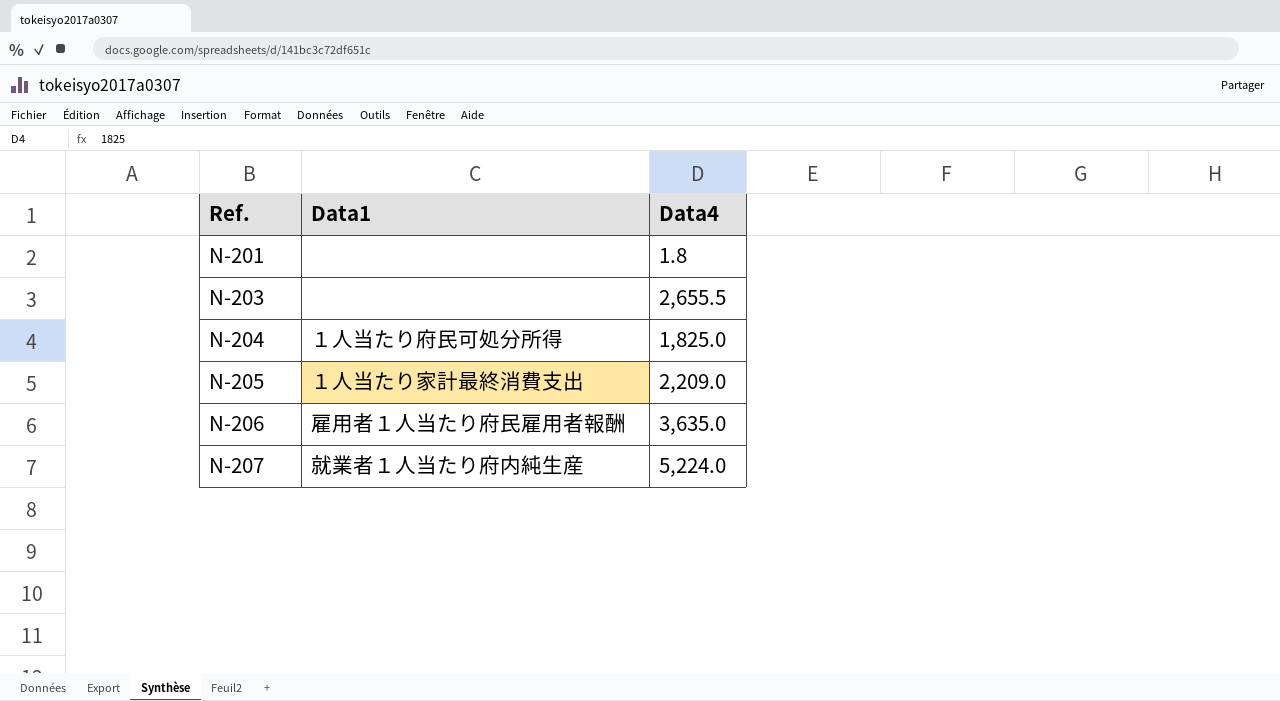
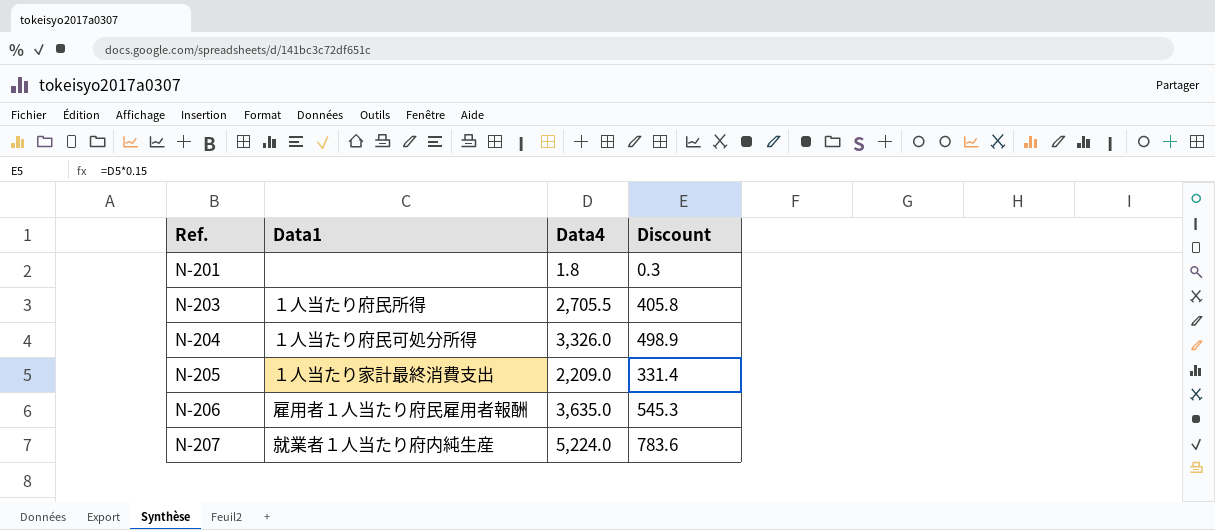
column Discount | formula: none -> [Data4] * 0.15
N-203 | Data1: none -> １人当たり府民所得
N-203 | Data4: 2,655.5 -> 2,705.5
N-204 | Data4: 1,825.0 -> 3,326.0

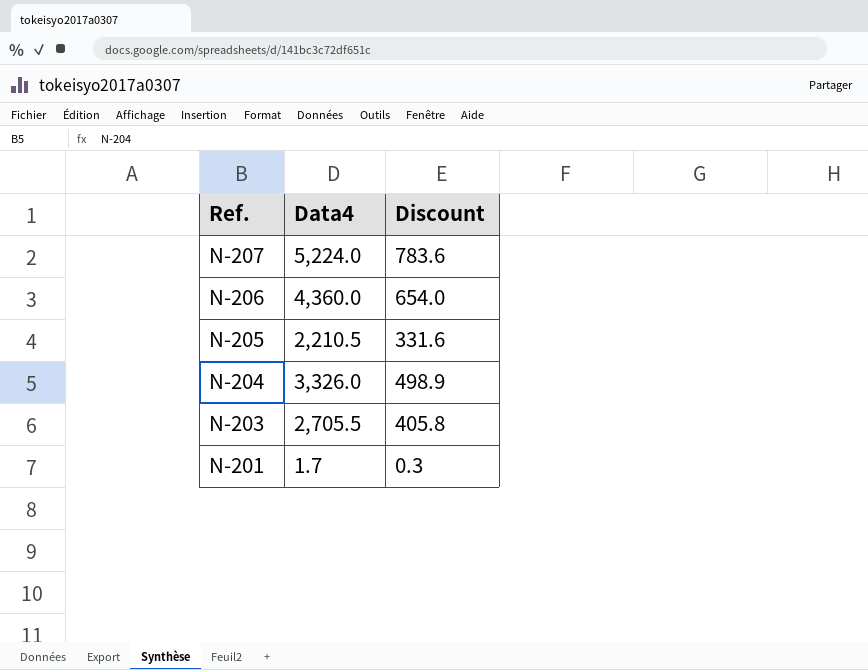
row order: Ref. ascending -> Ref. descending
column Data1 | position: 2 -> none
N-206 | Data4: 3,635.0 -> 4,360.0
N-206 | Discount: 545.3 -> 654.0
N-205 | Data4: 2,209.0 -> 2,210.5
N-205 | Discount: 331.4 -> 331.6
N-201 | Data4: 1.8 -> 1.7

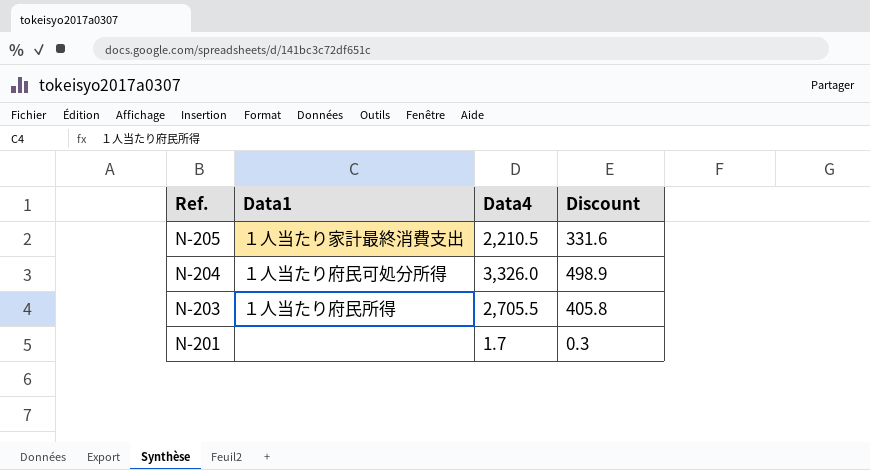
column Data1 | position: none -> 2
row N-207: 5,224.0 | 783.6 -> none
row N-206: 4,360.0 | 654.0 -> none

